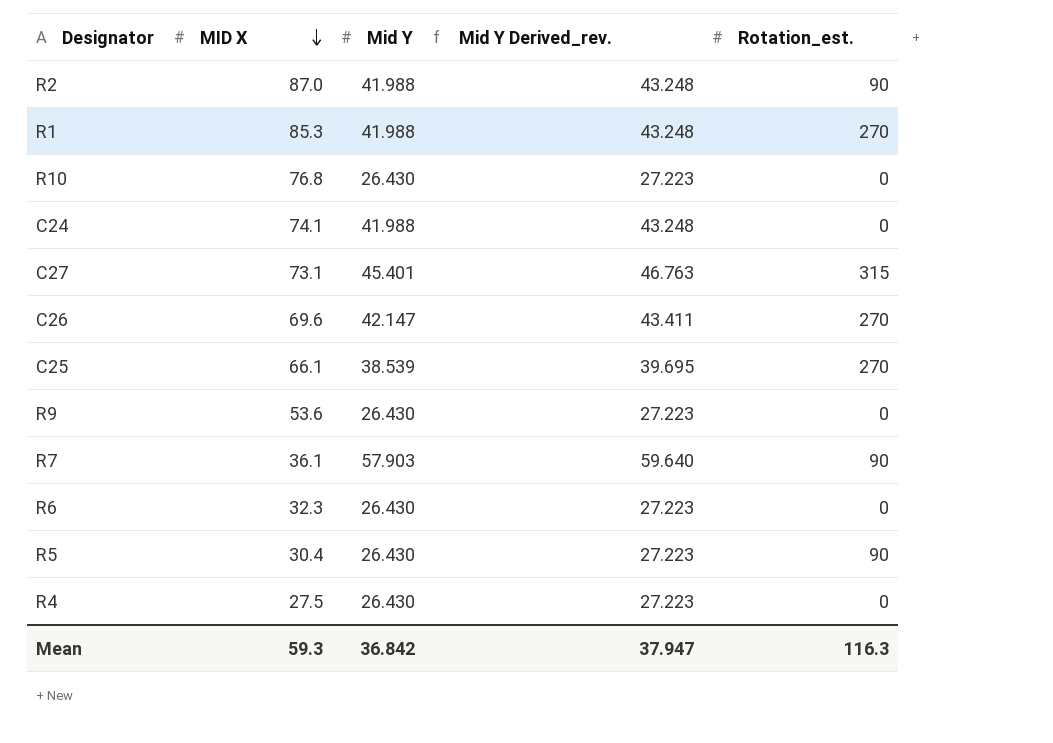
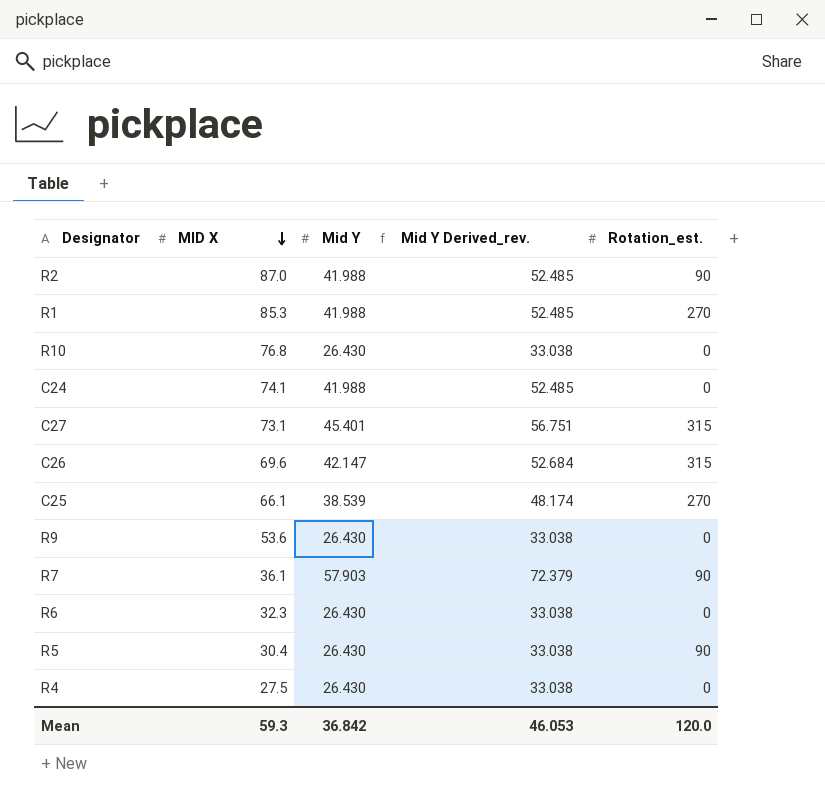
column Mid Y Derived_rev. | formula: [Mid Y] * 1.03 -> [Mid Y] * 1.25
C26 | Rotation_est.: 270 -> 315
Mean | Mid Y Derived_rev.: 37.947 -> 46.053
Mean | Rotation_est.: 116.3 -> 120.0

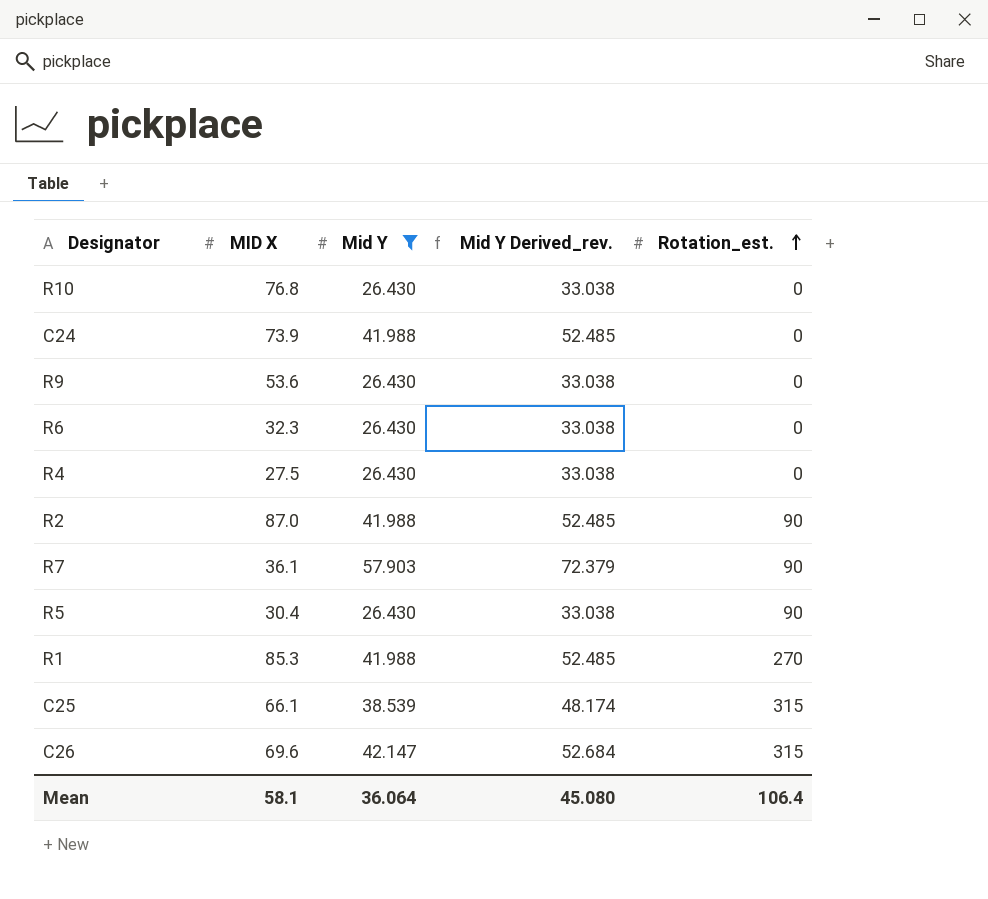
filter: none -> Mid Y != 45.401
row order: MID X descending -> Rotation_est. ascending
C24 | MID X: 74.1 -> 73.9
C25 | Rotation_est.: 270 -> 315
Mean | MID X: 59.3 -> 58.1
Mean | Mid Y: 36.842 -> 36.064
Mean | Mid Y Derived_rev.: 46.053 -> 45.080
Mean | Rotation_est.: 120.0 -> 106.4

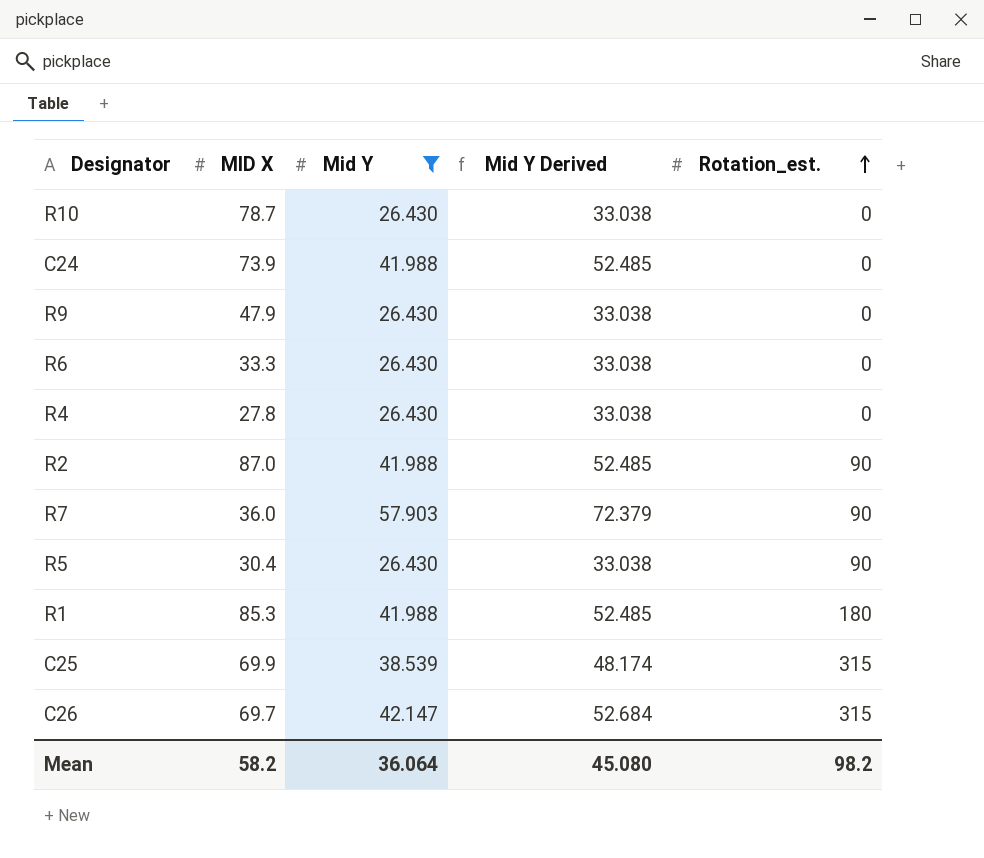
column name: Mid Y Derived_rev. -> Mid Y Derived
R10 | MID X: 76.8 -> 78.7
R9 | MID X: 53.6 -> 47.9
R6 | MID X: 32.3 -> 33.3
R4 | MID X: 27.5 -> 27.8
R7 | MID X: 36.1 -> 36.0
R1 | Rotation_est.: 270 -> 180
C25 | MID X: 66.1 -> 69.9
C26 | MID X: 69.6 -> 69.7
Mean | MID X: 58.1 -> 58.2
Mean | Rotation_est.: 106.4 -> 98.2

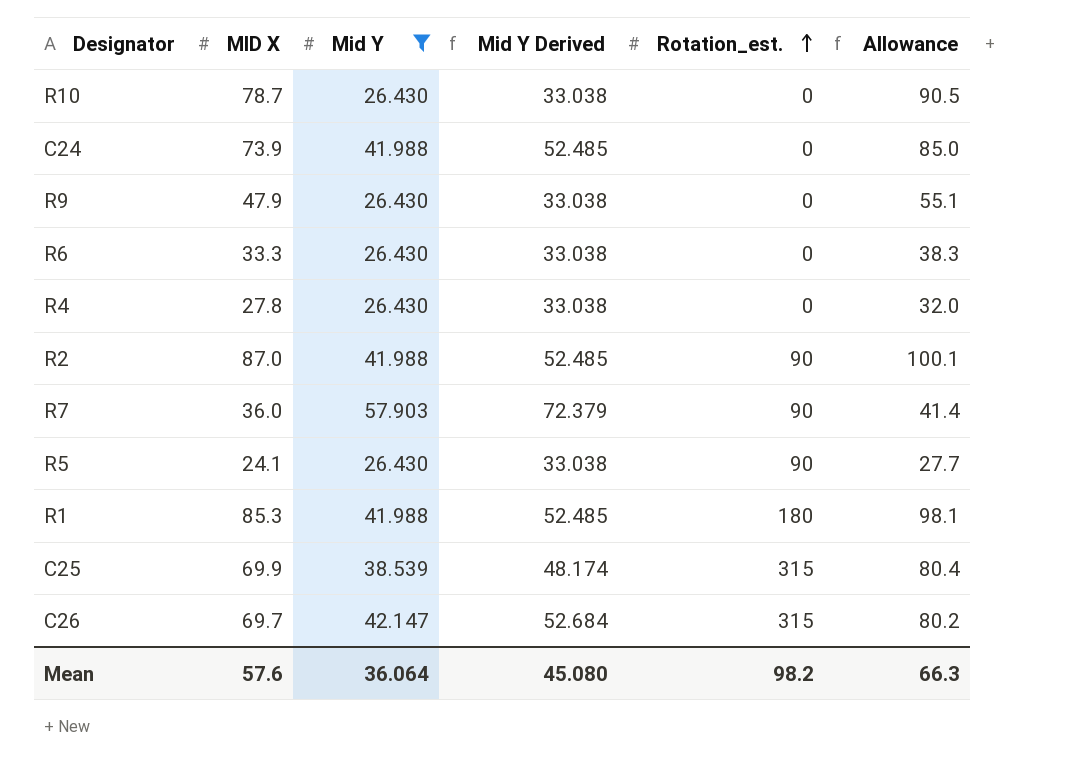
column Allowance | formula: none -> [MID X] * 1.15
R5 | MID X: 30.4 -> 24.1
Mean | MID X: 58.2 -> 57.6

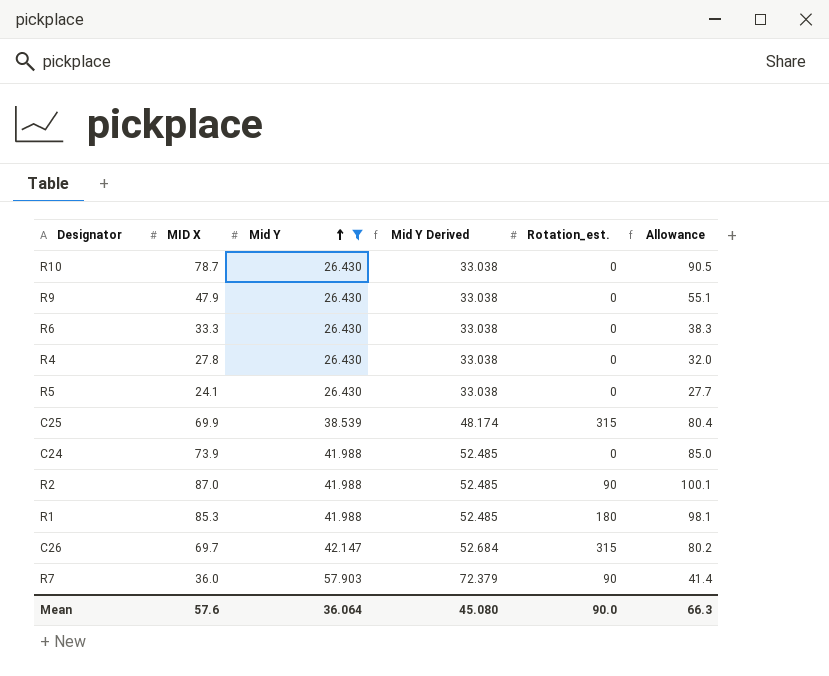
row order: Rotation_est. ascending -> Mid Y ascending
R5 | Rotation_est.: 90 -> 0
Mean | Rotation_est.: 98.2 -> 90.0

